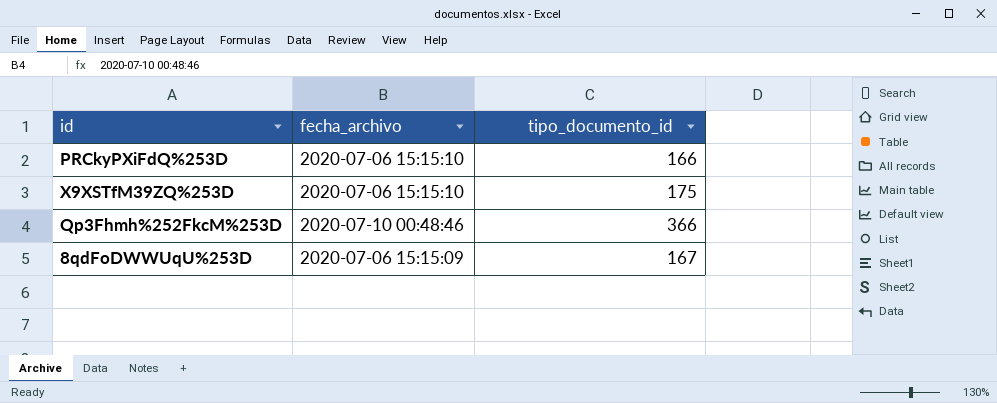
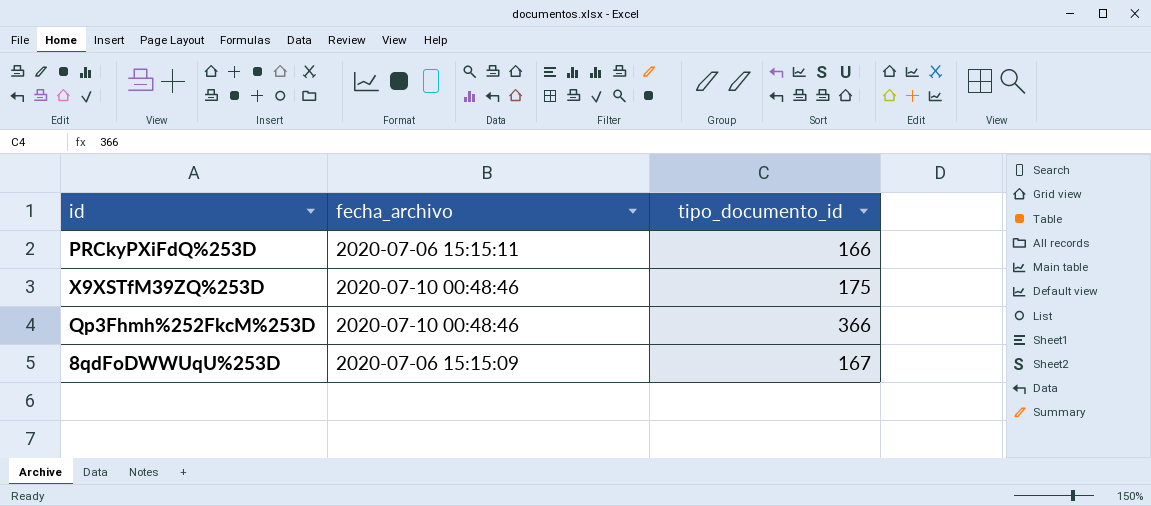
PRCkyPXiFdQ%253D | fecha_archivo: 2020-07-06 15:15:10 -> 2020-07-06 15:15:11
X9XSTfM39ZQ%253D | fecha_archivo: 2020-07-06 15:15:10 -> 2020-07-10 00:48:46

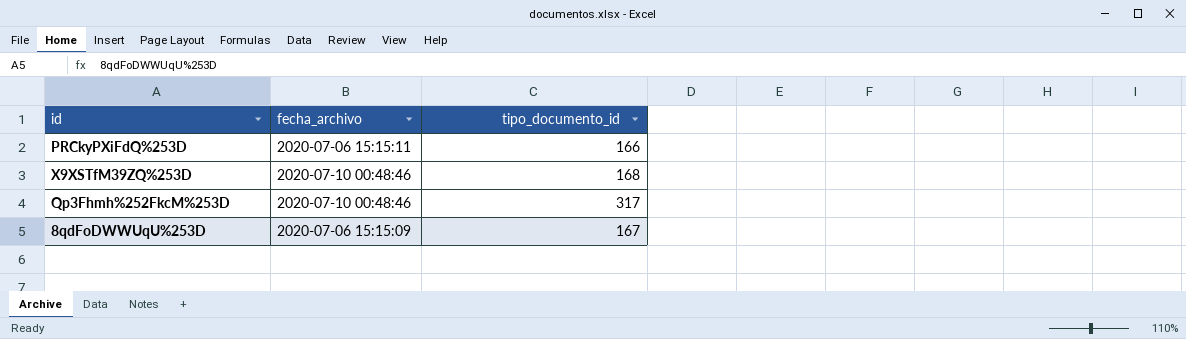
X9XSTfM39ZQ%253D | tipo_documento_id: 175 -> 168
Qp3Fhmh%252FkcM%253D | tipo_documento_id: 366 -> 317

